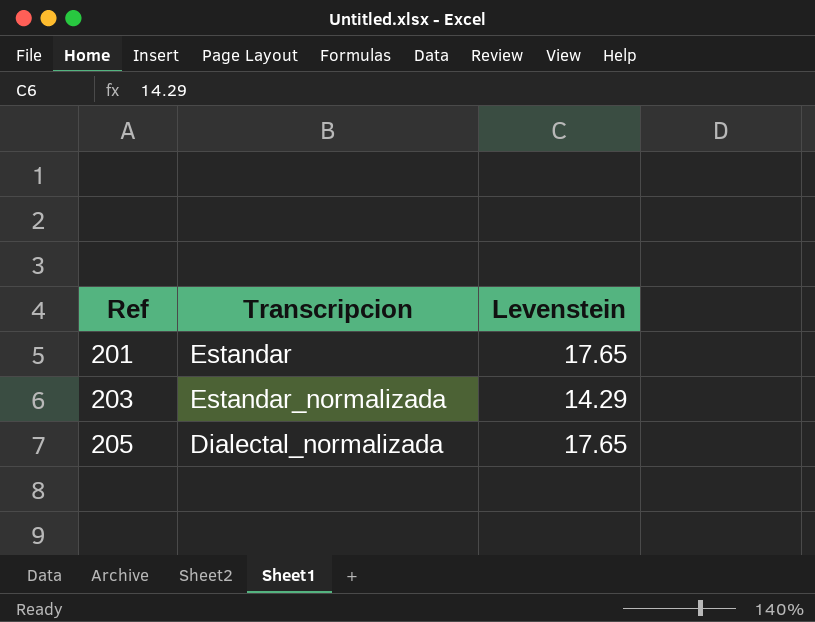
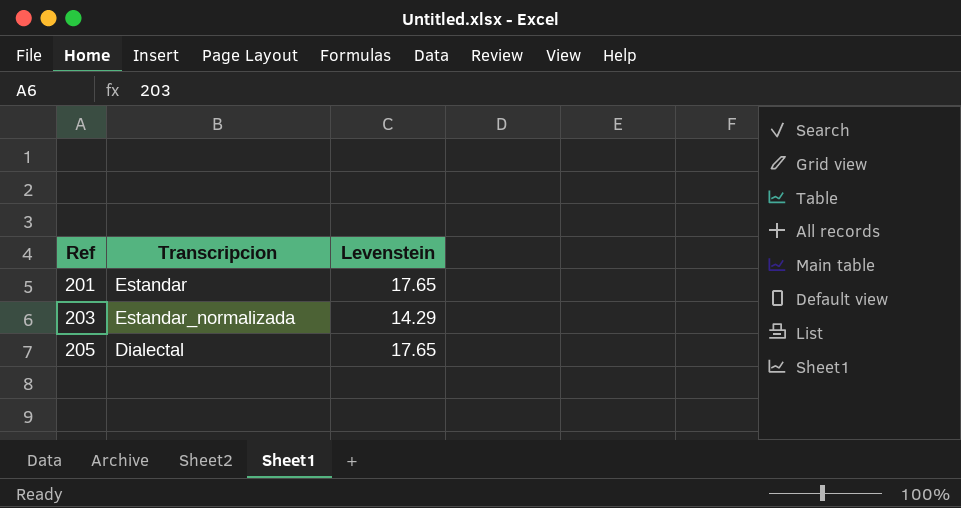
205 | Transcripcion: Dialectal_normalizada -> Dialectal

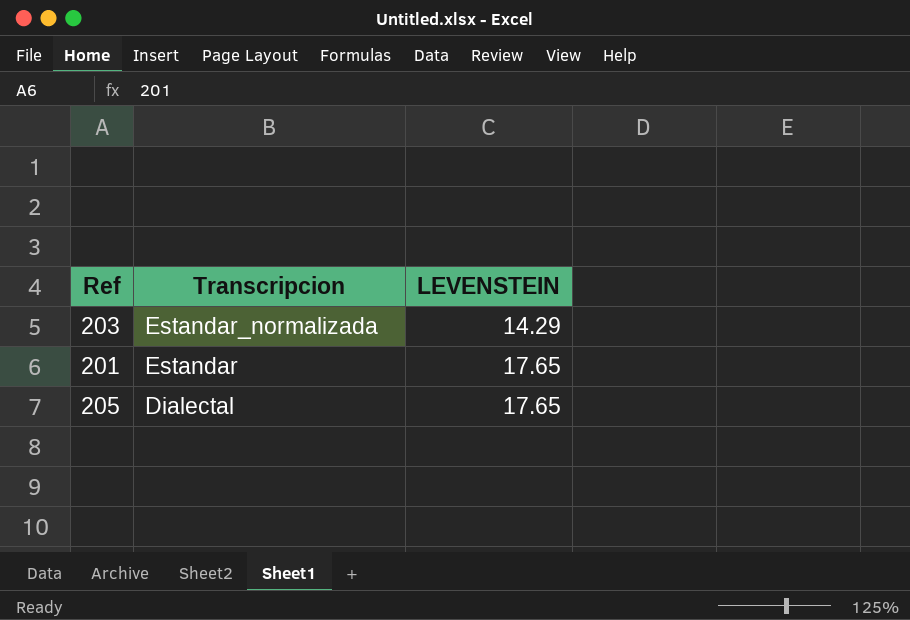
row order: Ref ascending -> Transcripcion descending
column name: Levenstein -> LEVENSTEIN

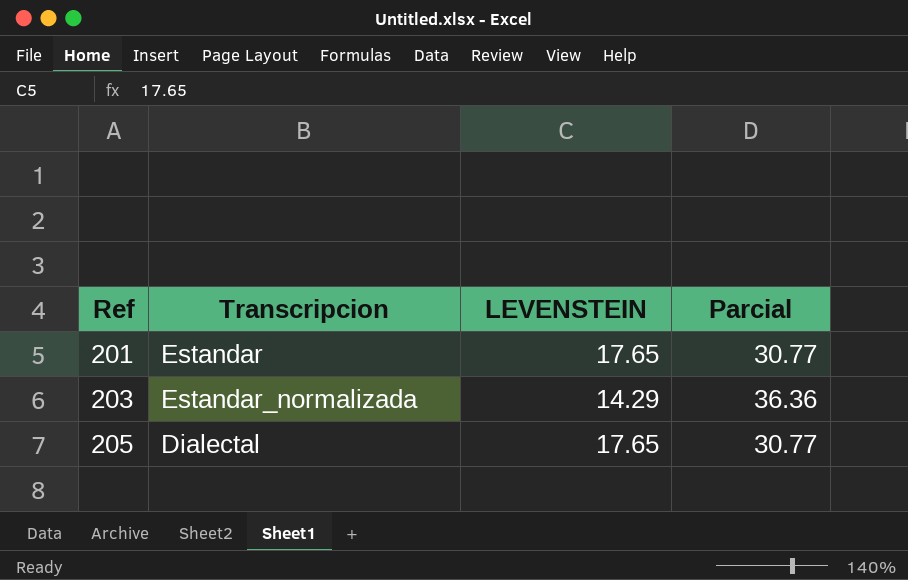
row order: Transcripcion descending -> Ref ascending
column Parcial | position: none -> 4

